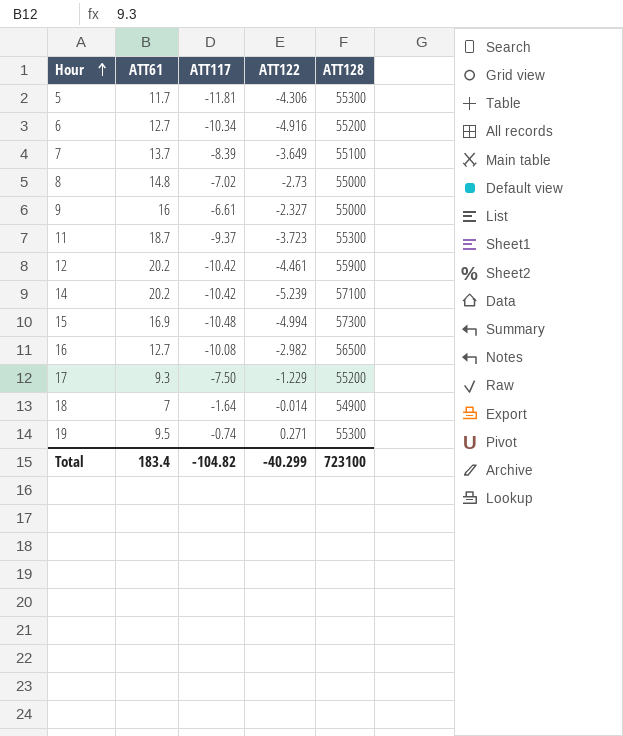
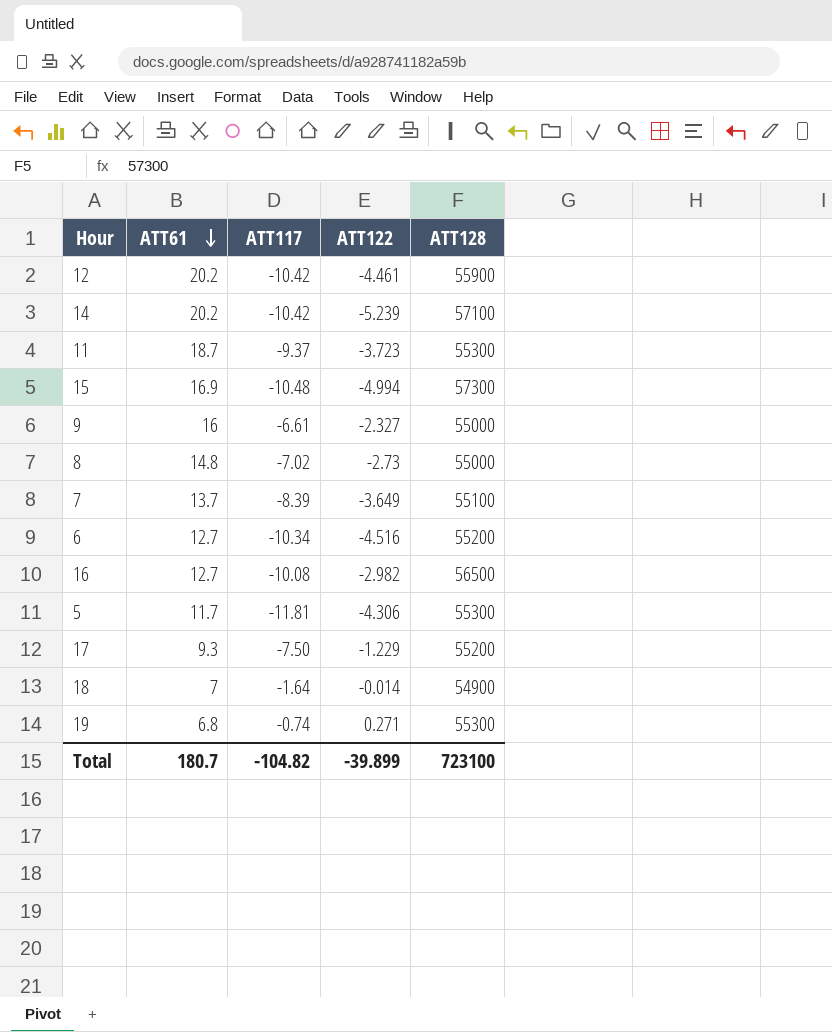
row order: Hour ascending -> ATT61 descending
6 | ATT122: -4.916 -> -4.516
19 | ATT61: 9.5 -> 6.8
Total | ATT61: 183.4 -> 180.7
Total | ATT122: -40.299 -> -39.899

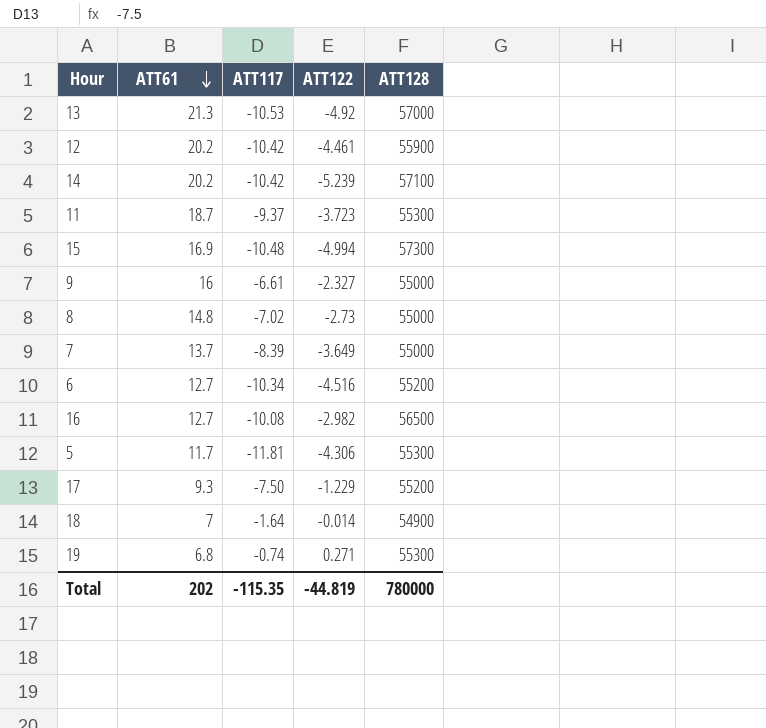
row 13: none -> 21.3 | -10.53 | -4.92 | 57000
7 | ATT128: 55100 -> 55000
Total | ATT61: 180.7 -> 202
Total | ATT117: -104.82 -> -115.35
Total | ATT122: -39.899 -> -44.819
Total | ATT128: 723100 -> 780000

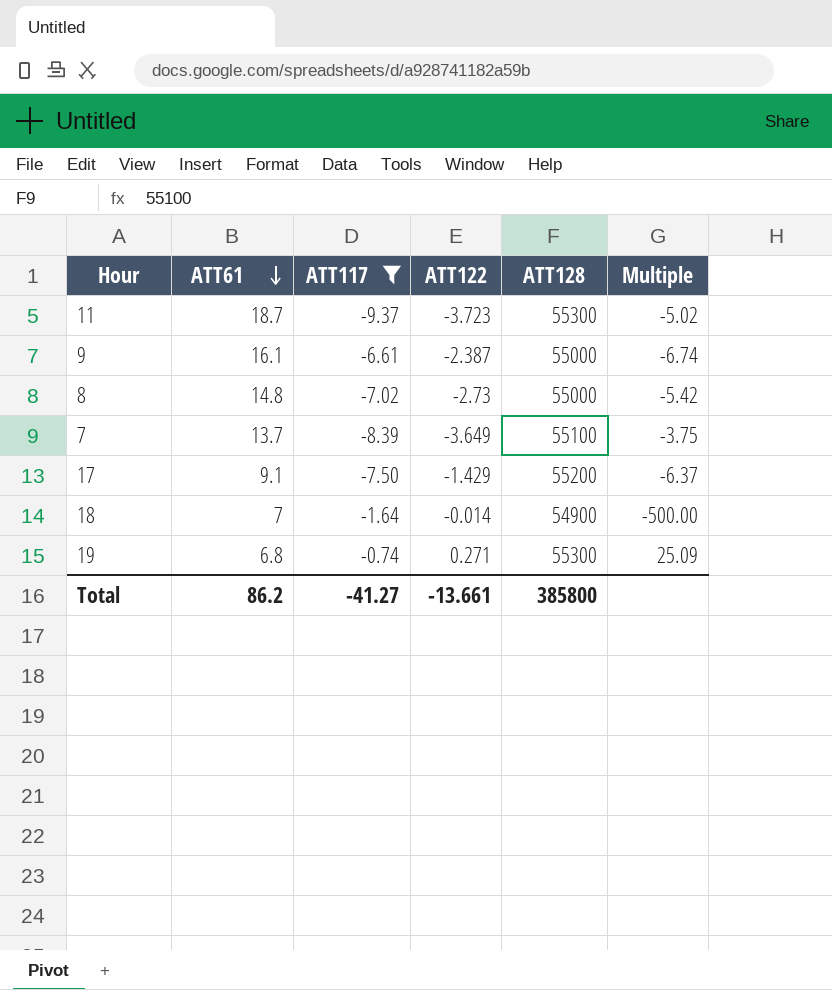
filter: none -> ATT117 >= -9.37
column Multiple | formula: none -> [ATT61] / [ATT122]
9 | ATT61: 16 -> 16.1
9 | ATT122: -2.327 -> -2.387
7 | ATT128: 55000 -> 55100
17 | ATT61: 9.3 -> 9.1
17 | ATT122: -1.229 -> -1.429
Total | ATT61: 202 -> 86.2
Total | ATT117: -115.35 -> -41.27
Total | ATT122: -44.819 -> -13.661
Total | ATT128: 780000 -> 385800

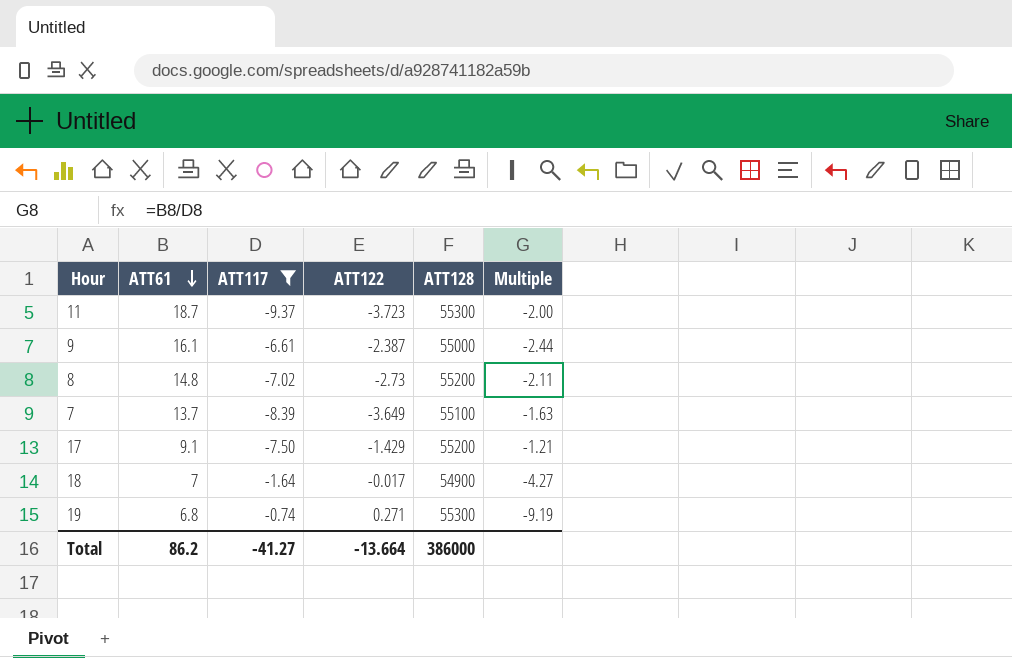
column Multiple | formula: [ATT61] / [ATT122] -> [ATT61] / [ATT117]
8 | ATT128: 55000 -> 55200
18 | ATT122: -0.014 -> -0.017
Total | ATT122: -13.661 -> -13.664
Total | ATT128: 385800 -> 386000

